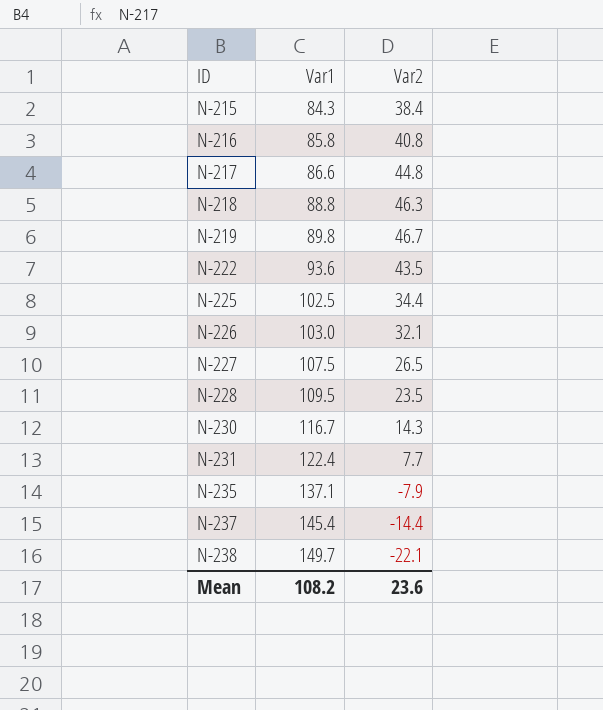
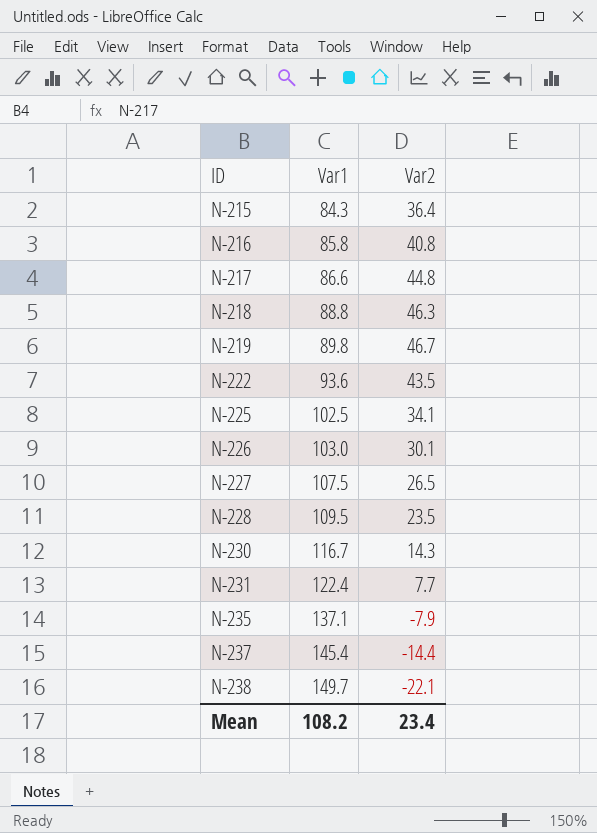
N-215 | Var2: 38.4 -> 36.4
N-225 | Var2: 34.4 -> 34.1
N-226 | Var2: 32.1 -> 30.1
Mean | Var2: 23.6 -> 23.4

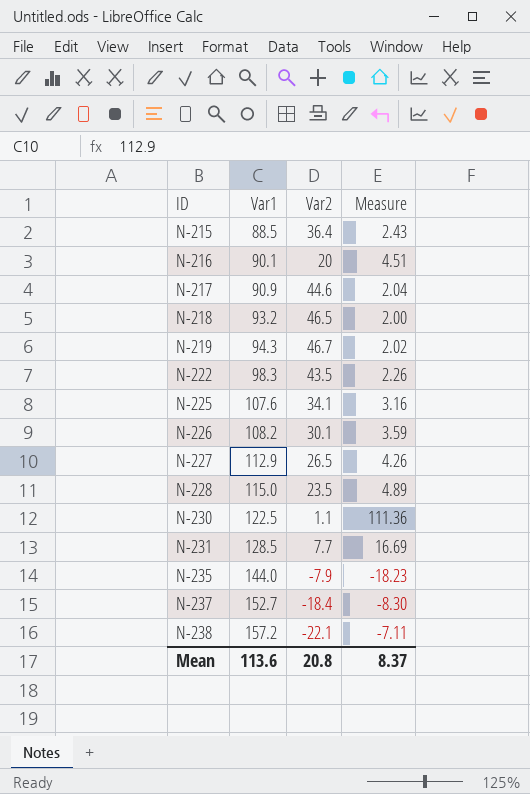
column Measure | formula: none -> [Var1] / [Var2]
N-215 | Var1: 84.3 -> 88.5
N-216 | Var1: 85.8 -> 90.1
N-216 | Var2: 40.8 -> 20
N-217 | Var1: 86.6 -> 90.9
N-217 | Var2: 44.8 -> 44.6
N-218 | Var1: 88.8 -> 93.2
N-218 | Var2: 46.3 -> 46.5
N-219 | Var1: 89.8 -> 94.3
N-222 | Var1: 93.6 -> 98.3
N-225 | Var1: 102.5 -> 107.6
N-226 | Var1: 103.0 -> 108.2
N-227 | Var1: 107.5 -> 112.9
N-228 | Var1: 109.5 -> 115.0
N-230 | Var1: 116.7 -> 122.5
N-230 | Var2: 14.3 -> 1.1
N-231 | Var1: 122.4 -> 128.5
N-235 | Var1: 137.1 -> 144.0
N-237 | Var1: 145.4 -> 152.7
N-237 | Var2: -14.4 -> -18.4
N-238 | Var1: 149.7 -> 157.2
Mean | Var1: 108.2 -> 113.6
Mean | Var2: 23.4 -> 20.8

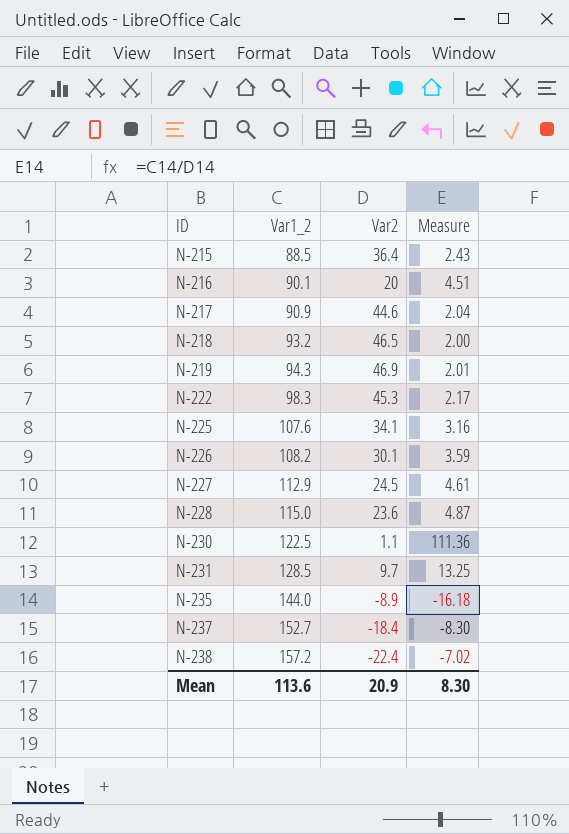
column name: Var1 -> Var1_2
N-219 | Var2: 46.7 -> 46.9
N-219 | Measure: 2.02 -> 2.01
N-222 | Var2: 43.5 -> 45.3
N-222 | Measure: 2.26 -> 2.17
N-227 | Var2: 26.5 -> 24.5
N-227 | Measure: 4.26 -> 4.61
N-228 | Var2: 23.5 -> 23.6
N-228 | Measure: 4.89 -> 4.87
N-231 | Var2: 7.7 -> 9.7
N-231 | Measure: 16.69 -> 13.25
N-235 | Var2: -7.9 -> -8.9
N-235 | Measure: -18.23 -> -16.18
N-238 | Var2: -22.1 -> -22.4
N-238 | Measure: -7.11 -> -7.02
Mean | Var2: 20.8 -> 20.9
Mean | Measure: 8.37 -> 8.30

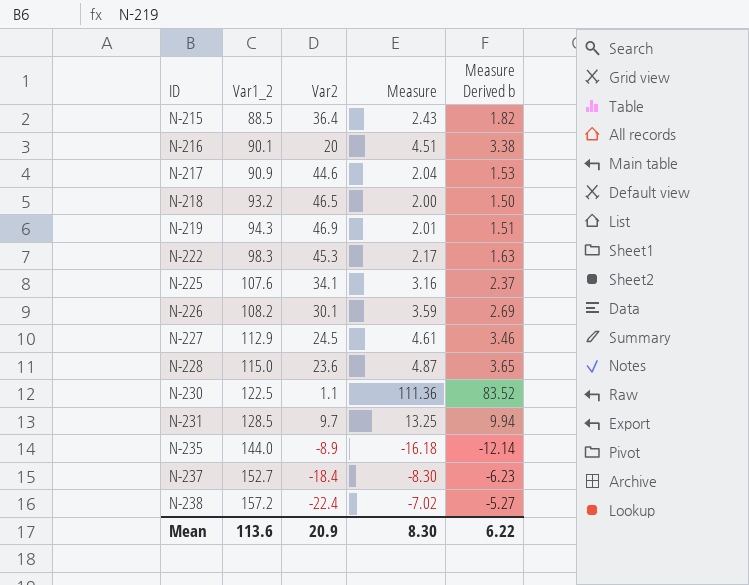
column Measure Derived b | formula: none -> [Measure] * 0.75

